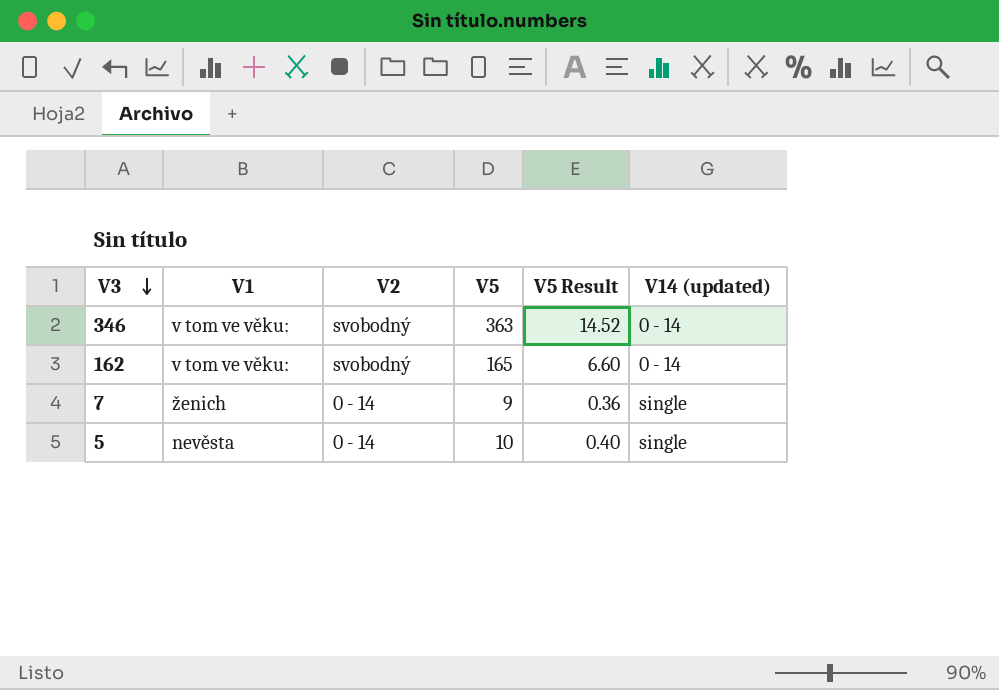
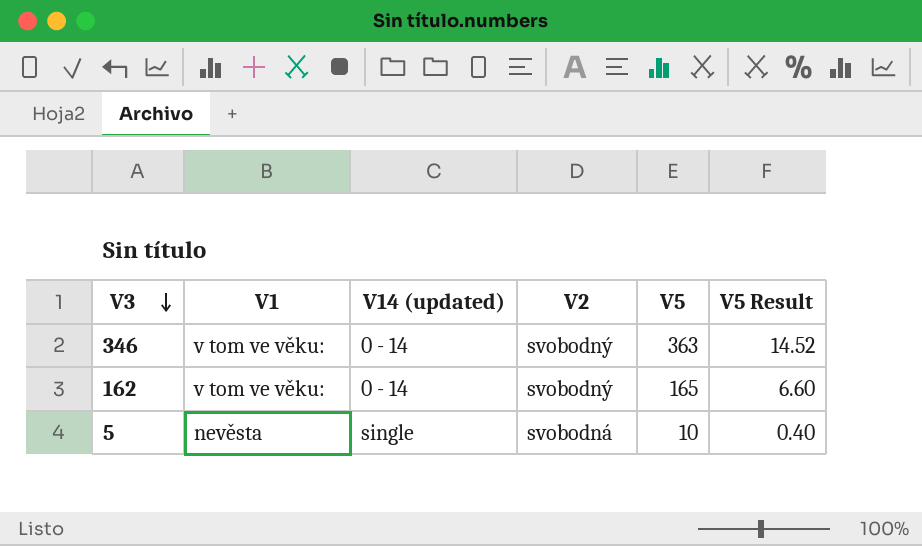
column V14 (updated) | position: 6 -> 3
row 7: ženich | 0 - 14 | 9 | 0.36 | single -> none
5 | V2: 0 - 14 -> svobodná

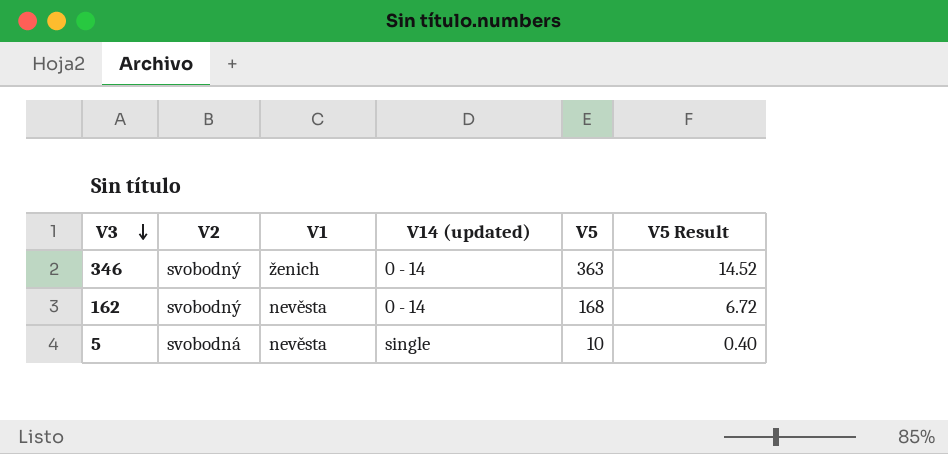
column V2 | position: 4 -> 2
346 | V1: v tom ve věku: -> ženich
162 | V1: v tom ve věku: -> nevěsta
162 | V5: 165 -> 168
162 | V5 Result: 6.60 -> 6.72

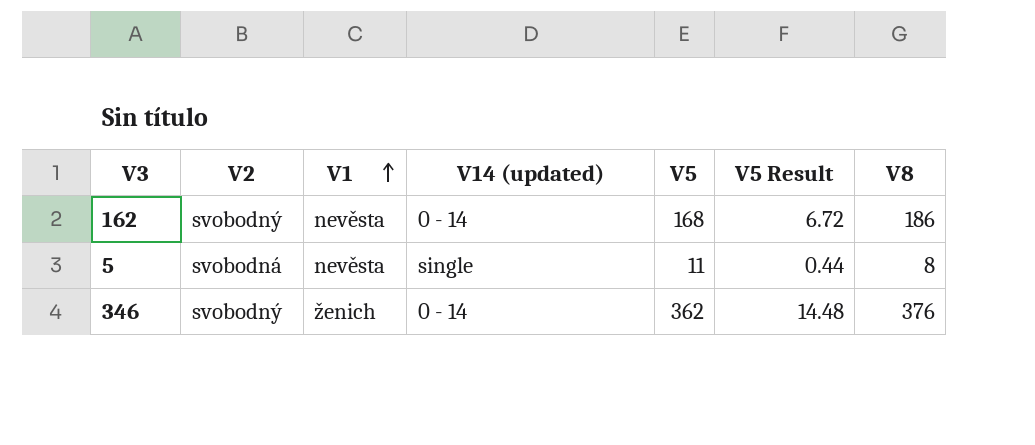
row order: V3 descending -> V1 ascending
column V8 | position: none -> 7
5 | V5: 10 -> 11
5 | V5 Result: 0.40 -> 0.44
346 | V5: 363 -> 362
346 | V5 Result: 14.52 -> 14.48

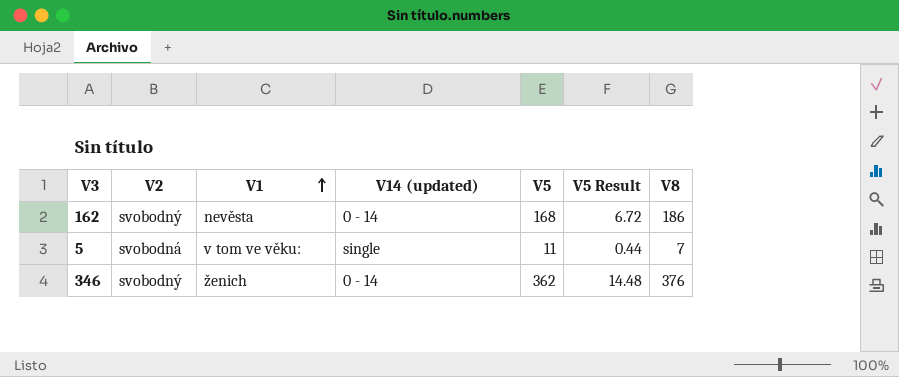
5 | V1: nevěsta -> v tom ve věku:
5 | V8: 8 -> 7

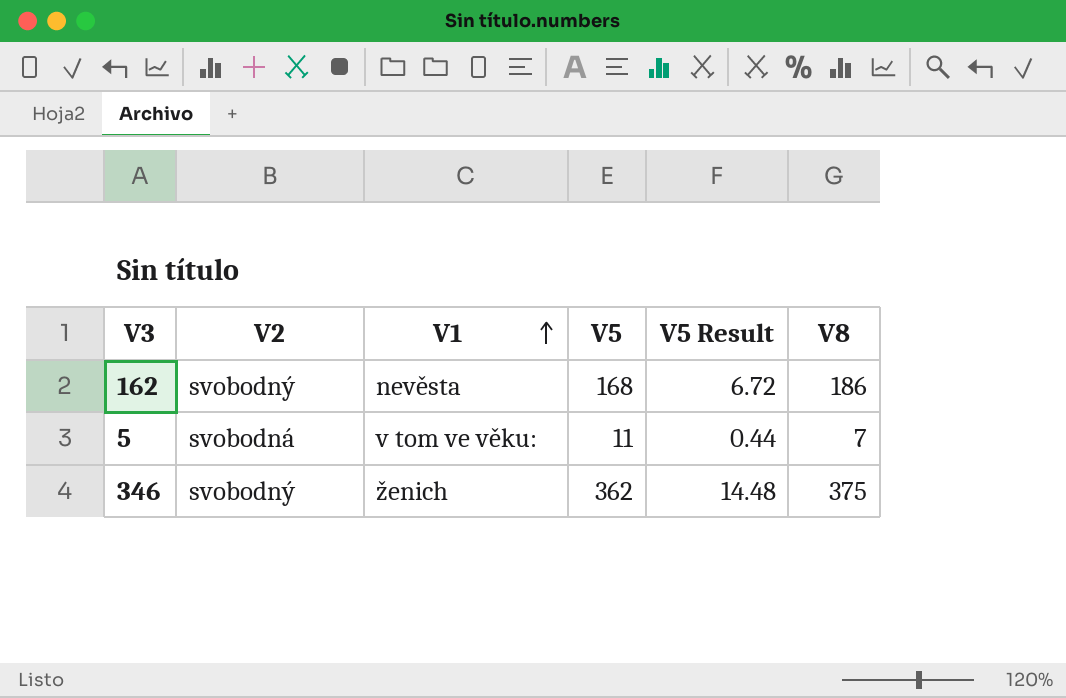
column V14 (updated) | position: 4 -> none
346 | V8: 376 -> 375

